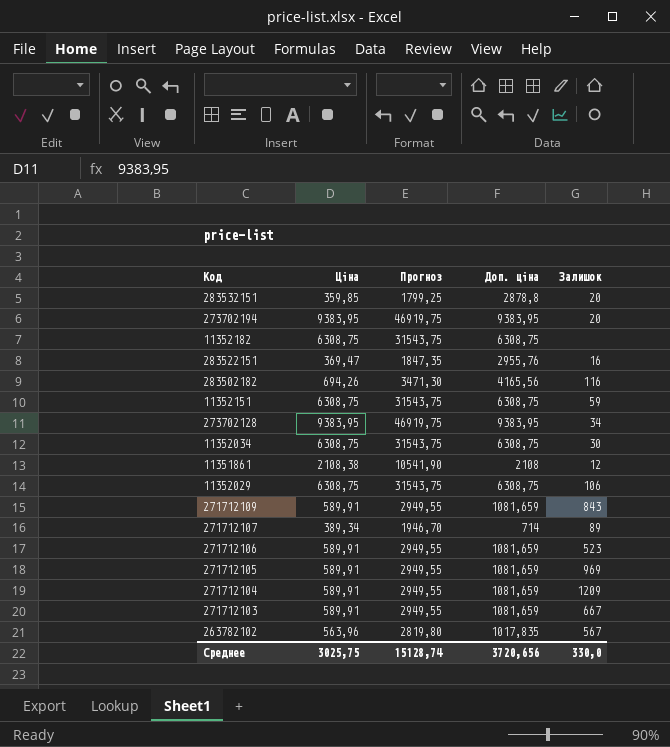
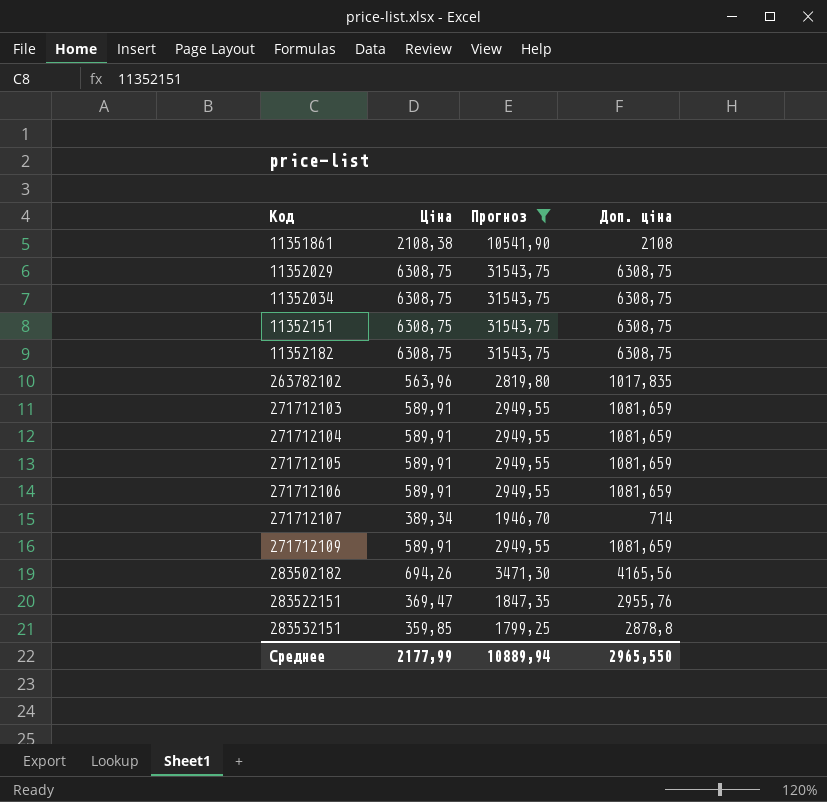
filter: none -> Прогноз != 46919,75
row order: none -> Код ascending
column Залишок | position: 5 -> none
Среднее | Ціна: 3025,75 -> 2177,99
Среднее | Прогноз: 15128,74 -> 10889,94
Среднее | Доп. ціна: 3720,656 -> 2965,550

